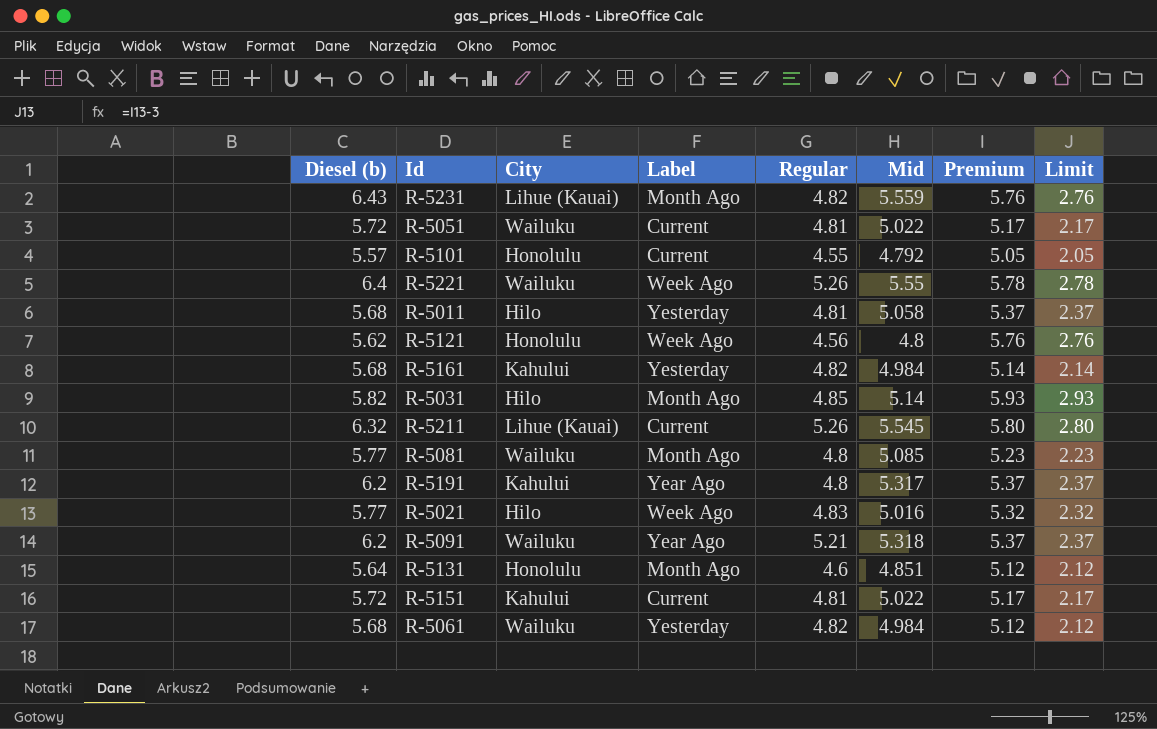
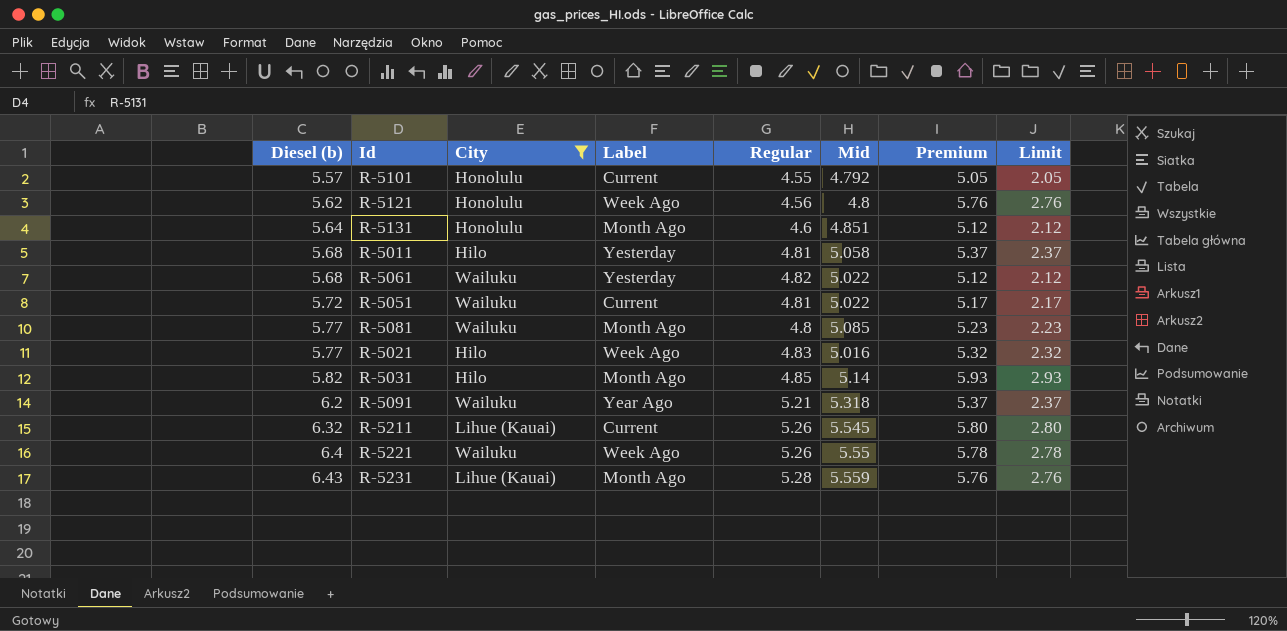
filter: none -> City != Kahului
row order: none -> Diesel (b) ascending
R-5061 | Mid: 4.984 -> 5.022
R-5231 | Regular: 4.82 -> 5.28

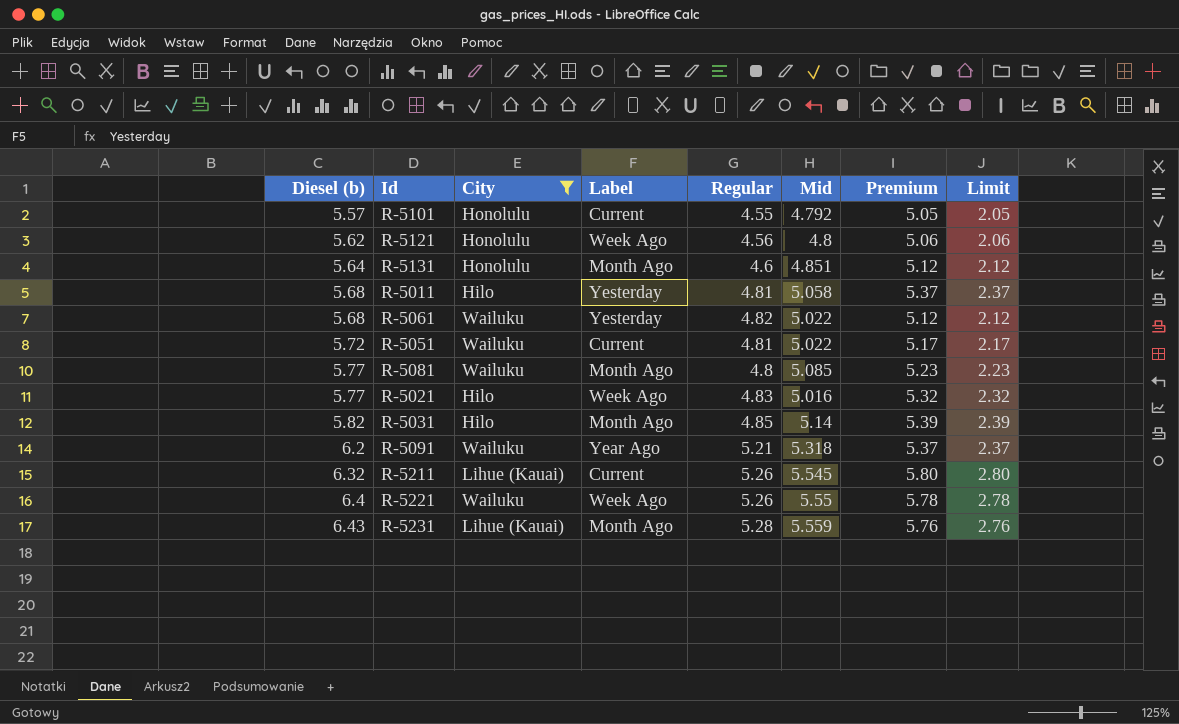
R-5121 | Premium: 5.76 -> 5.06
R-5121 | Limit: 2.76 -> 2.06
R-5031 | Premium: 5.93 -> 5.39
R-5031 | Limit: 2.93 -> 2.39

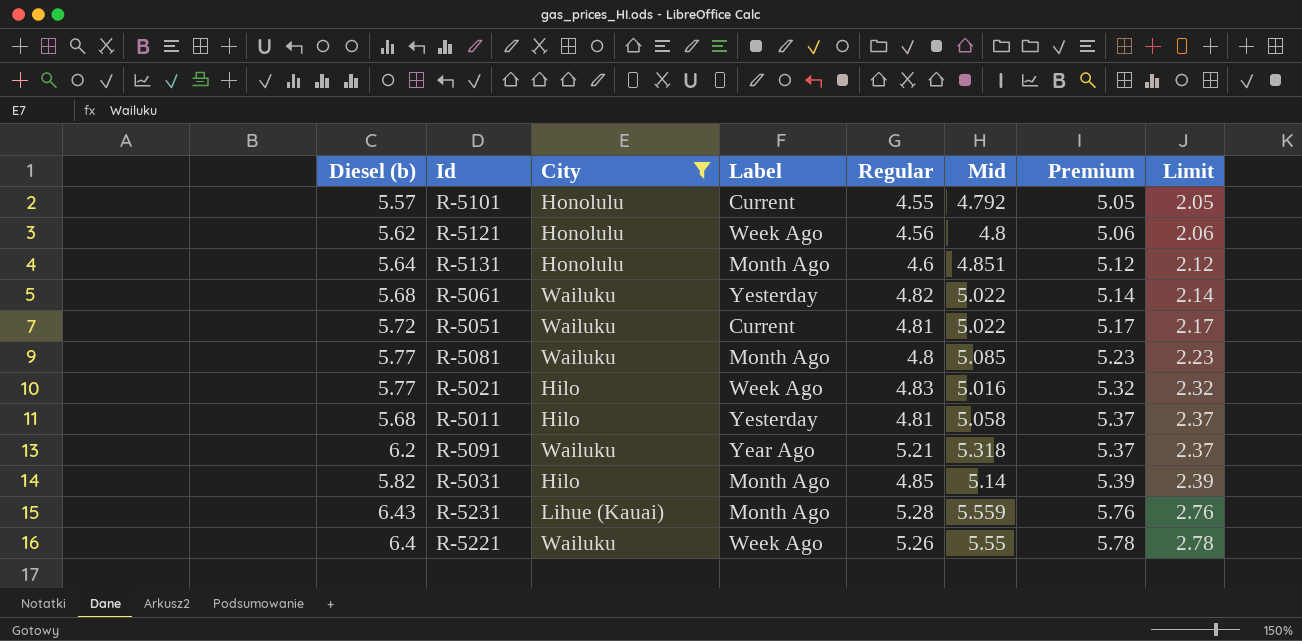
row order: Diesel (b) ascending -> Premium ascending
row R-5211: 6.32 | Lihue (Kauai) | Current | 5.26 | 5.545 | 5.80 | 2.80 -> none
R-5061 | Premium: 5.12 -> 5.14
R-5061 | Limit: 2.12 -> 2.14

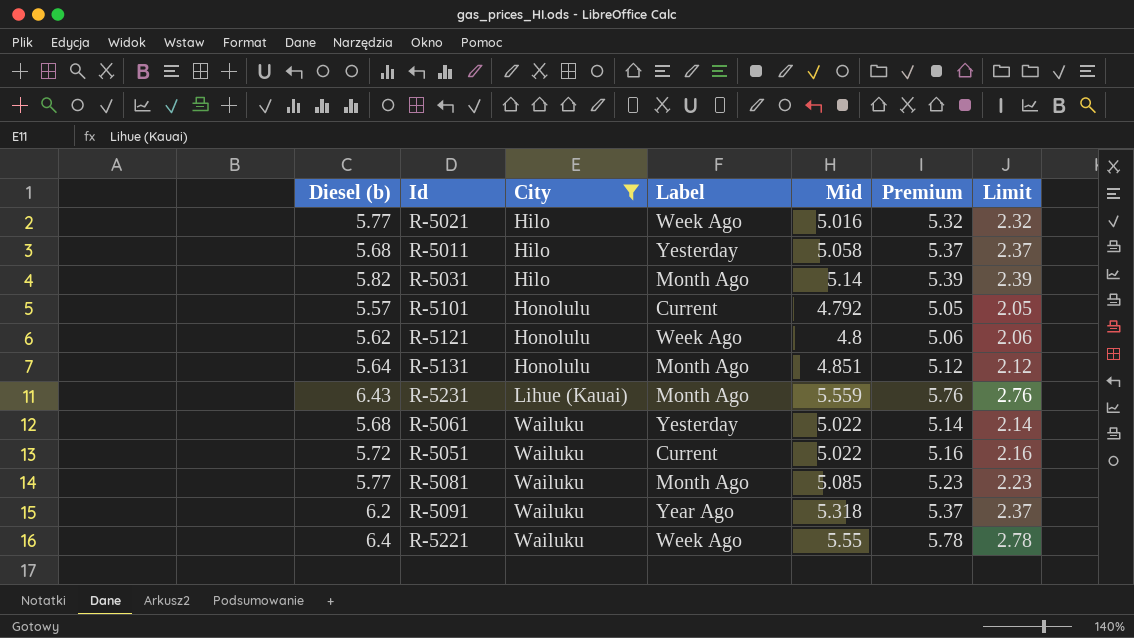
row order: Premium ascending -> City ascending
column Regular | position: 5 -> none
R-5051 | Premium: 5.17 -> 5.16
R-5051 | Limit: 2.17 -> 2.16

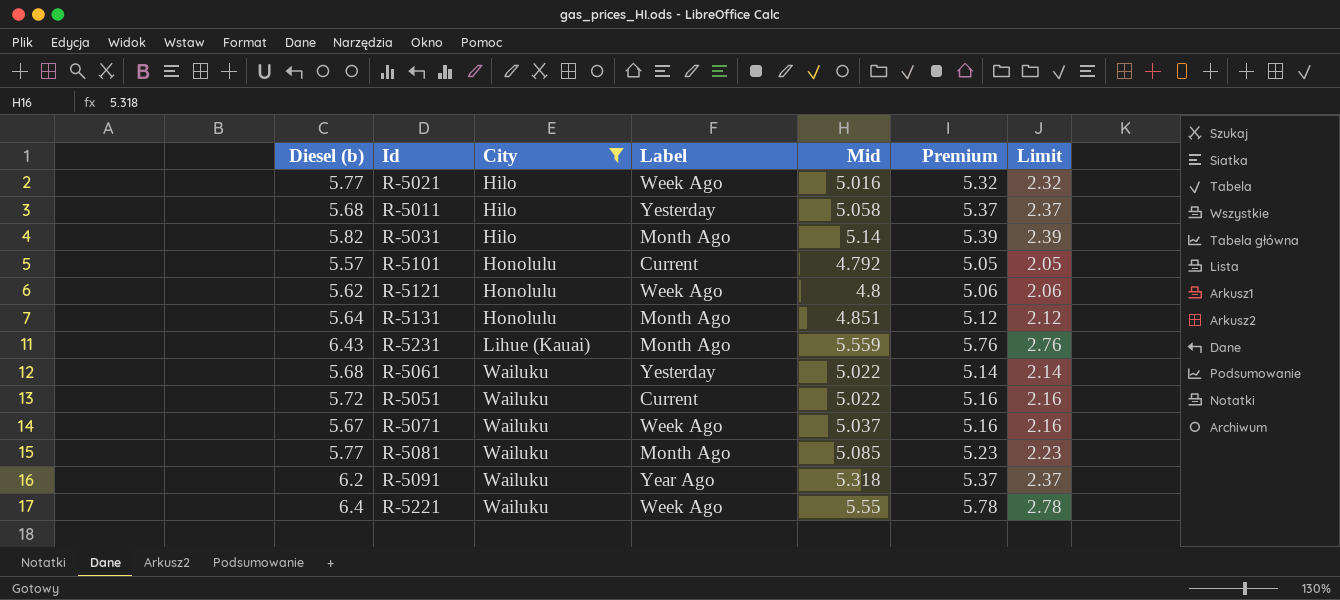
row R-5071: none -> 5.67 | Wailuku | Week Ago | 5.037 | 5.16 | 2.16

